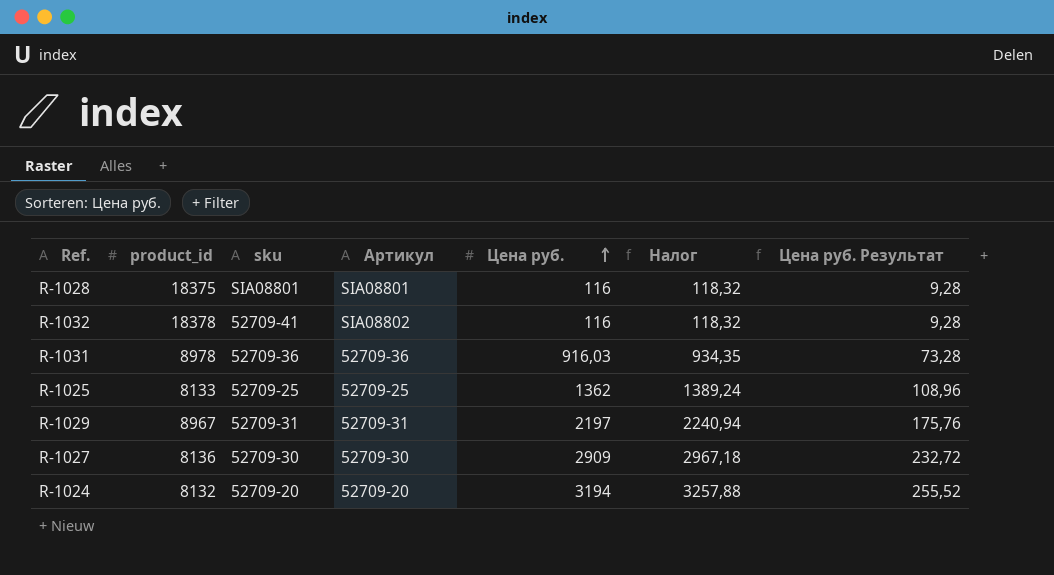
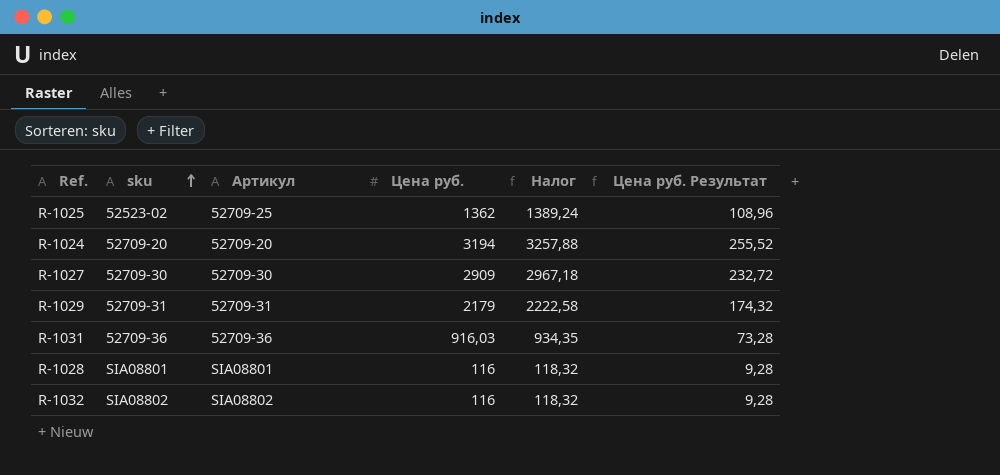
row order: Цена руб. ascending -> sku ascending
column product_id | position: 2 -> none
R-1025 | sku: 52709-25 -> 52523-02
R-1029 | Цена руб.: 2197 -> 2179
R-1029 | Налог: 2240,94 -> 2222,58
R-1029 | Цена руб. Результат: 175,76 -> 174,32
R-1032 | sku: 52709-41 -> SIA08802

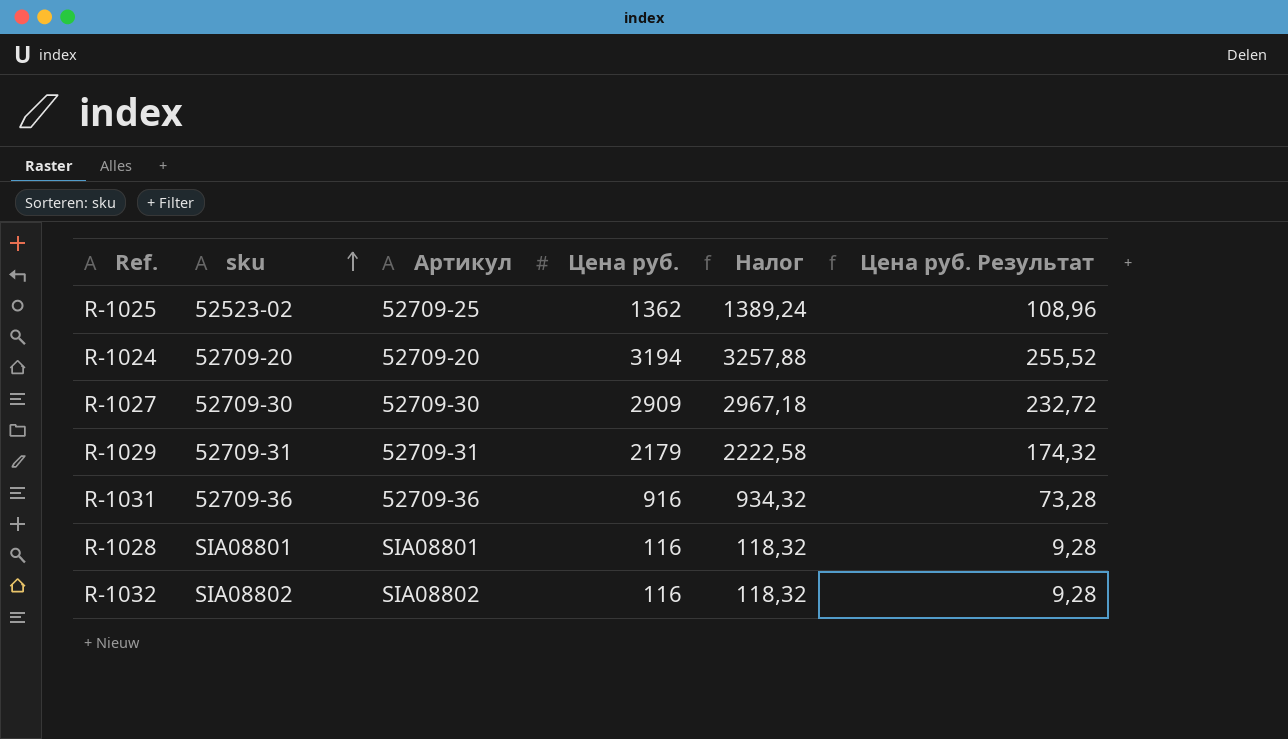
R-1031 | Цена руб.: 916,03 -> 916
R-1031 | Налог: 934,35 -> 934,32

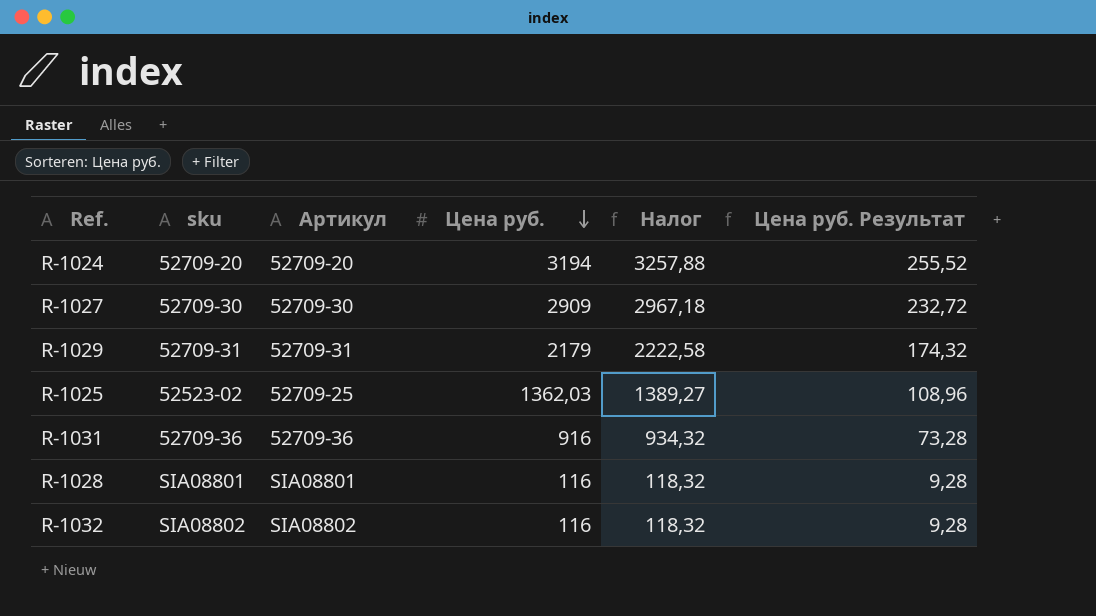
row order: sku ascending -> Цена руб. descending
R-1025 | Цена руб.: 1362 -> 1362,03
R-1025 | Налог: 1389,24 -> 1389,27

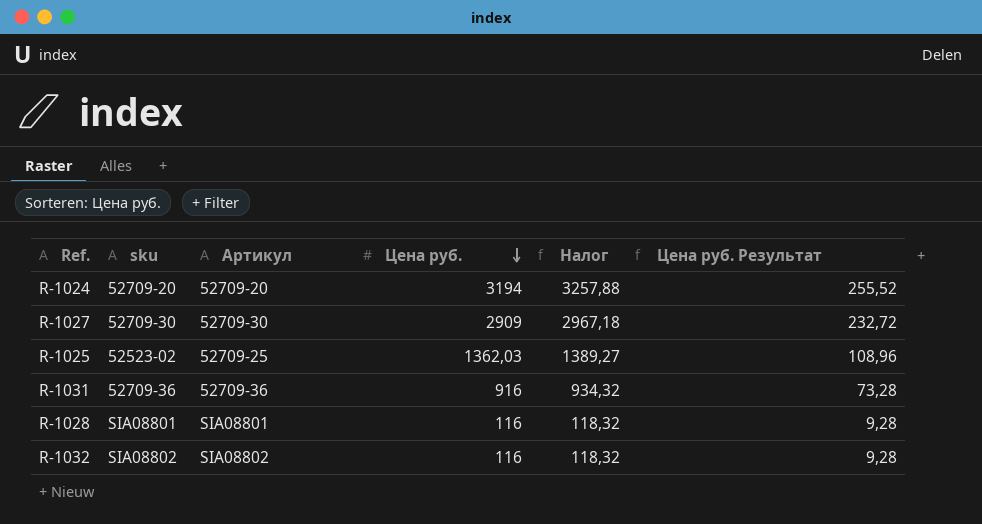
row R-1029: 52709-31 | 52709-31 | 2179 | 2222,58 | 174,32 -> none

